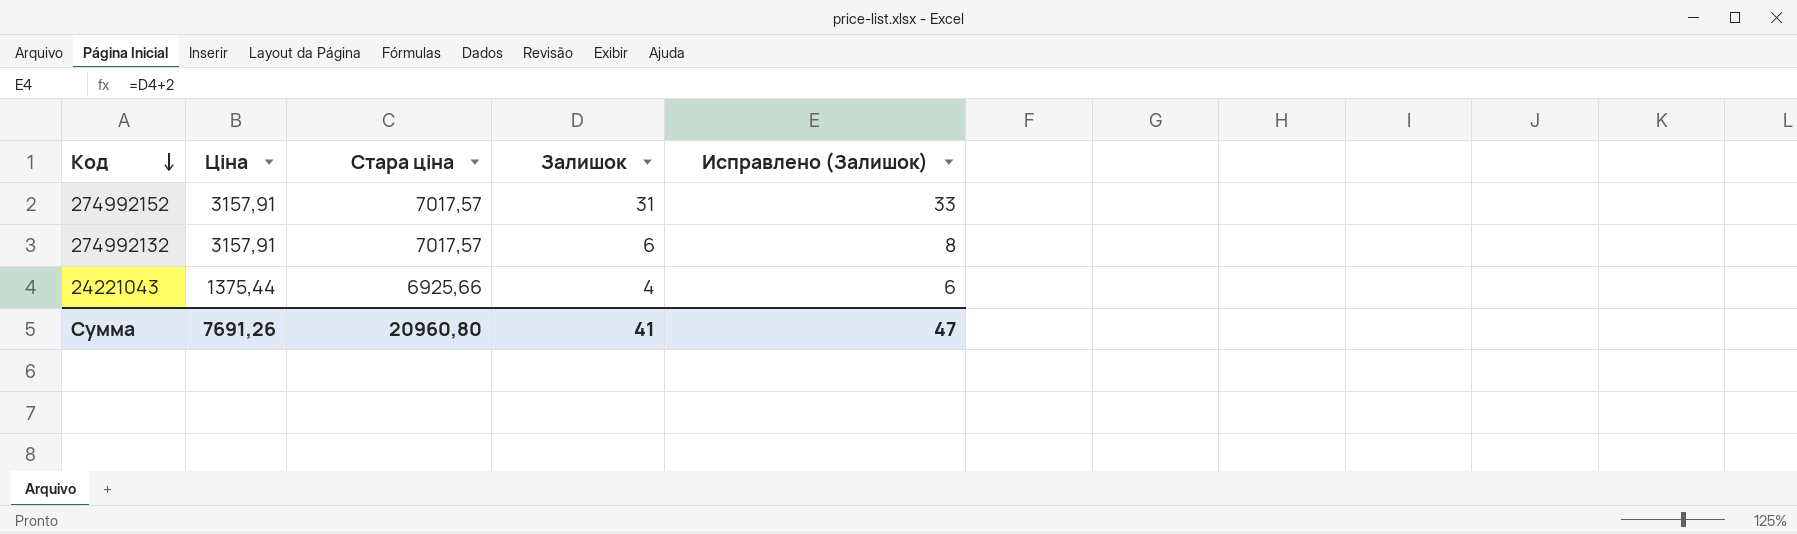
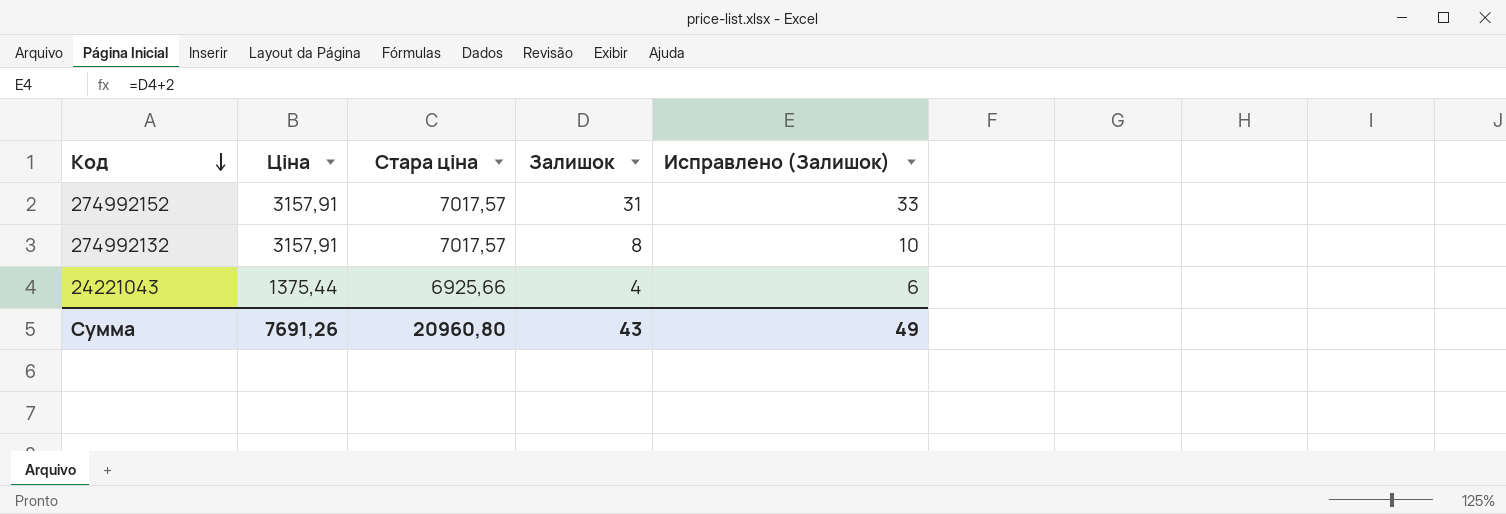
274992132 | Залишок: 6 -> 8
274992132 | Исправлено (Залишок): 8 -> 10
Сумма | Залишок: 41 -> 43
Сумма | Исправлено (Залишок): 47 -> 49

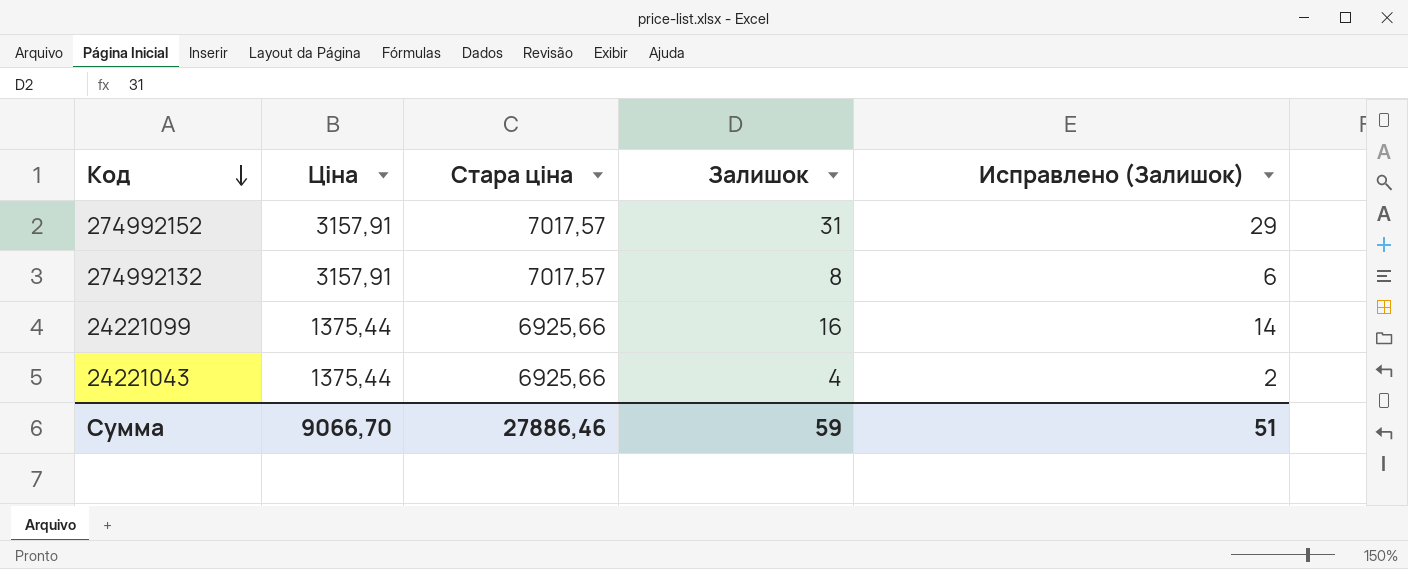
column Исправлено (Залишок) | formula: [Залишок] + 2 -> [Залишок] - 2
row 24221099: none -> 1375,44 | 6925,66 | 16 | 14
Сумма | Ціна: 7691,26 -> 9066,70
Сумма | Стара ціна: 20960,80 -> 27886,46
Сумма | Залишок: 43 -> 59
Сумма | Исправлено (Залишок): 49 -> 51

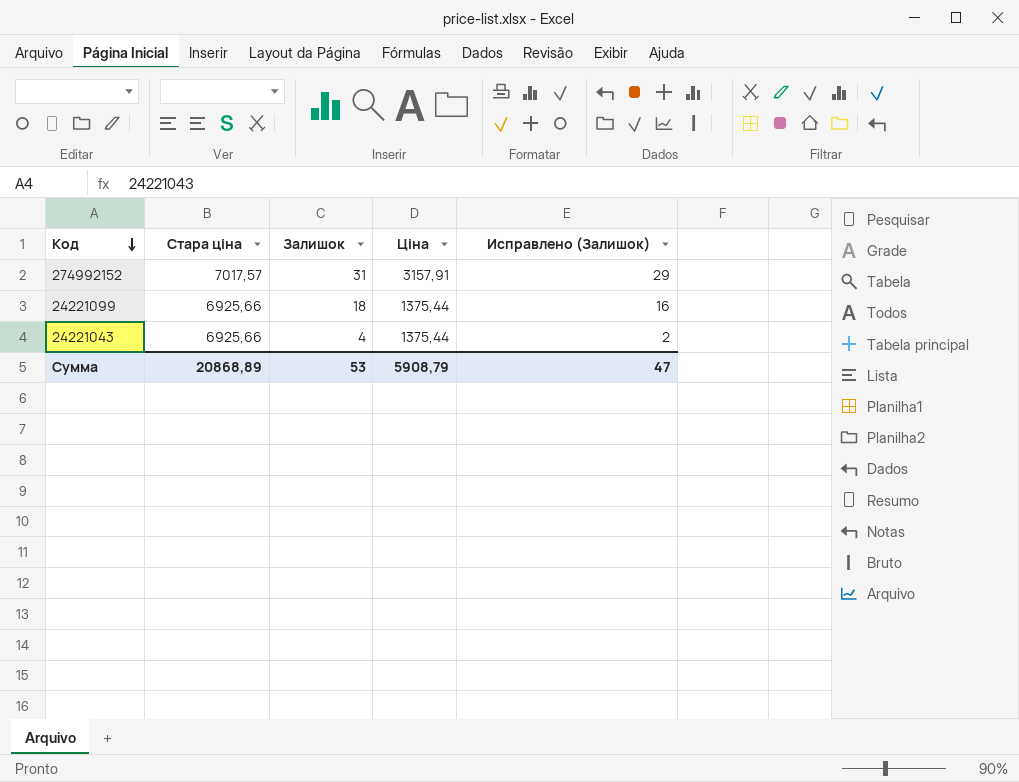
column Ціна | position: 2 -> 4
row 274992132: 3157,91 | 7017,57 | 8 | 6 -> none
24221099 | Залишок: 16 -> 18
24221099 | Исправлено (Залишок): 14 -> 16
Сумма | Стара ціна: 27886,46 -> 20868,89
Сумма | Залишок: 59 -> 53
Сумма | Ціна: 9066,70 -> 5908,79
Сумма | Исправлено (Залишок): 51 -> 47

